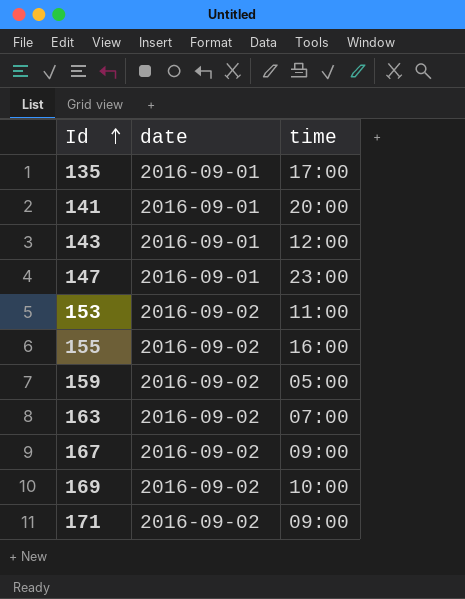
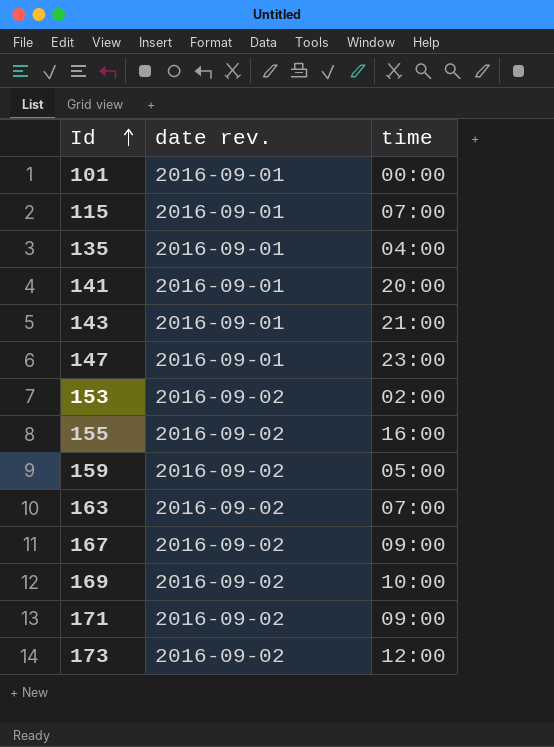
column name: date -> date rev.
row 101: none -> 2016-09-01 | 00:00
row 115: none -> 2016-09-01 | 07:00
135 | time: 17:00 -> 04:00
143 | time: 12:00 -> 21:00
153 | time: 11:00 -> 02:00
row 173: none -> 2016-09-02 | 12:00

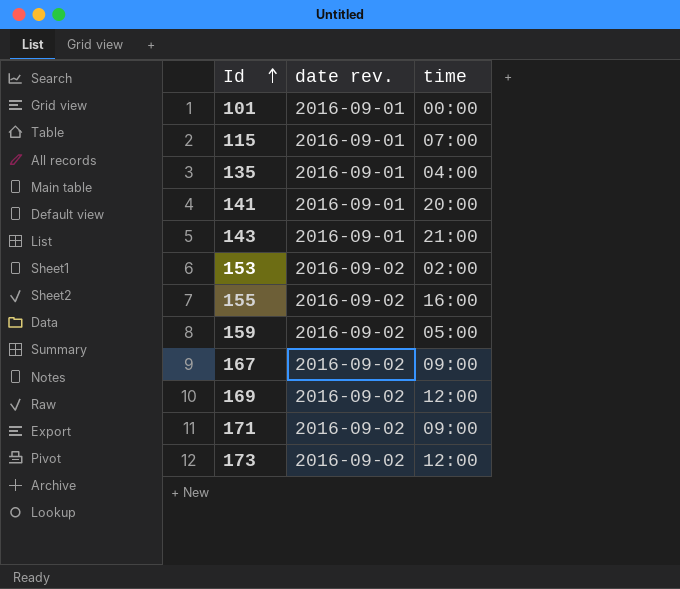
row 147: 2016-09-01 | 23:00 -> none
row 163: 2016-09-02 | 07:00 -> none
169 | time: 10:00 -> 12:00

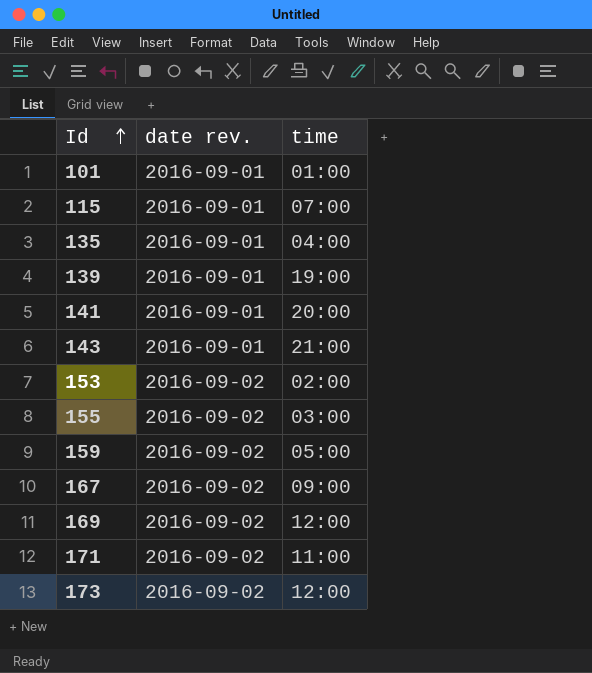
101 | time: 00:00 -> 01:00
row 139: none -> 2016-09-01 | 19:00
155 | time: 16:00 -> 03:00
171 | time: 09:00 -> 11:00

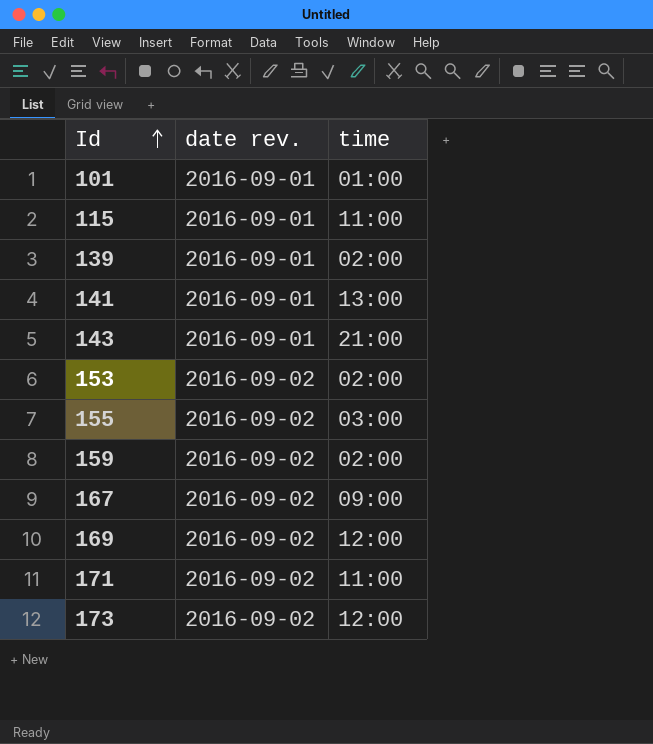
row 135: 2016-09-01 | 04:00 -> none
115 | time: 07:00 -> 11:00
139 | time: 19:00 -> 02:00
141 | time: 20:00 -> 13:00
159 | time: 05:00 -> 02:00

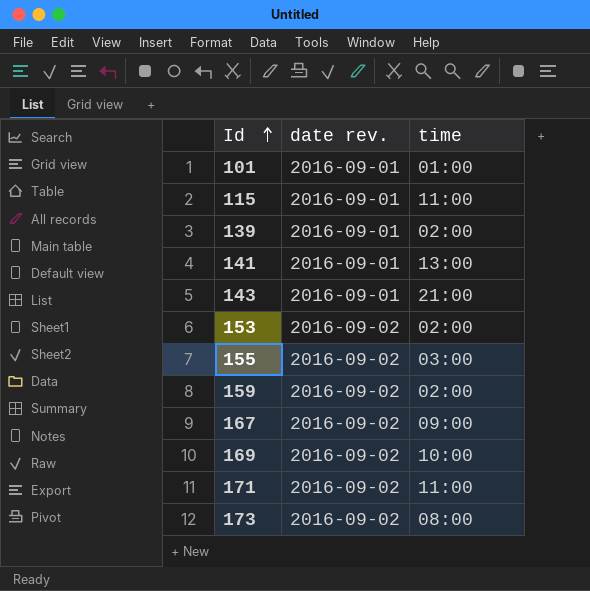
169 | time: 12:00 -> 10:00
173 | time: 12:00 -> 08:00

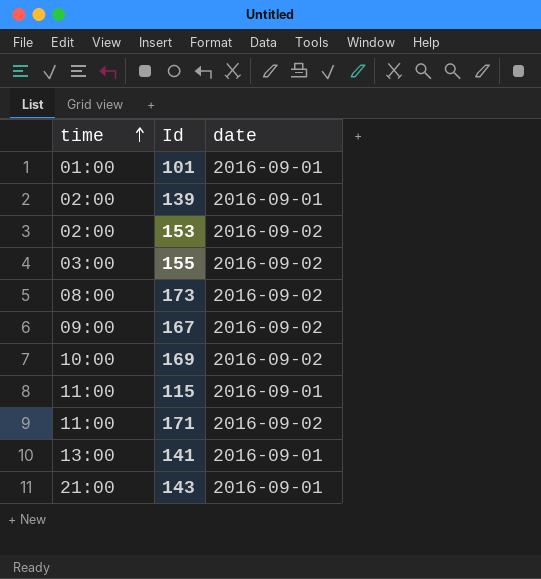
row order: Id ascending -> time ascending
column time | position: 3 -> 1
column name: date rev. -> date
row 159: 2016-09-02 | 02:00 -> none

